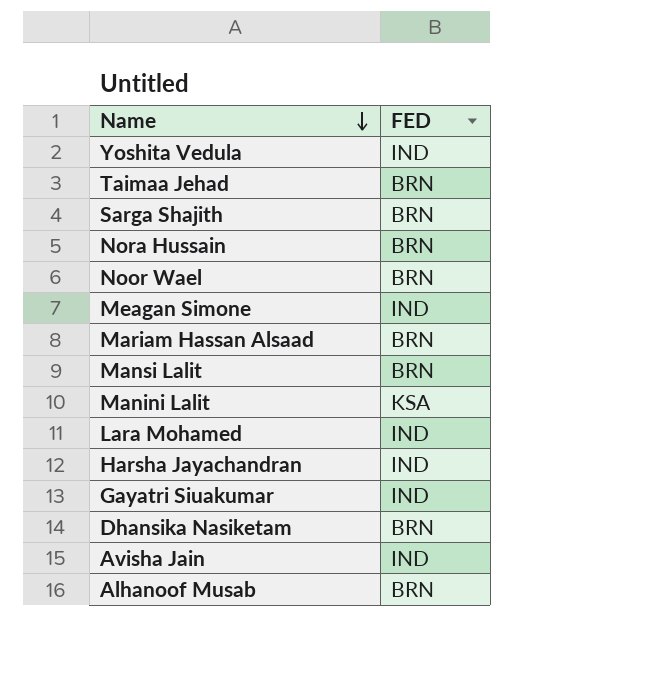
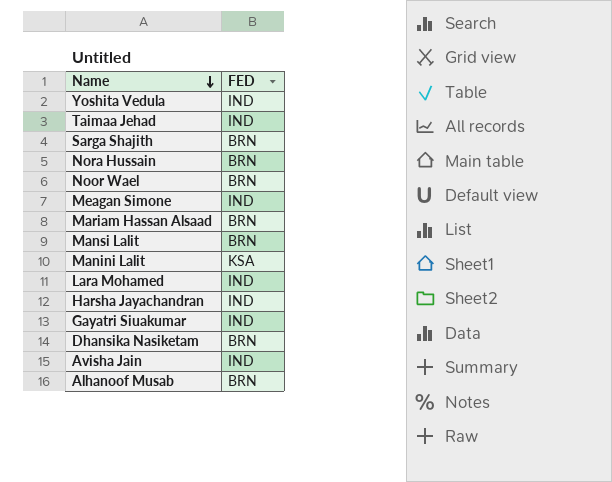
Taimaa Jehad | FED: BRN -> IND

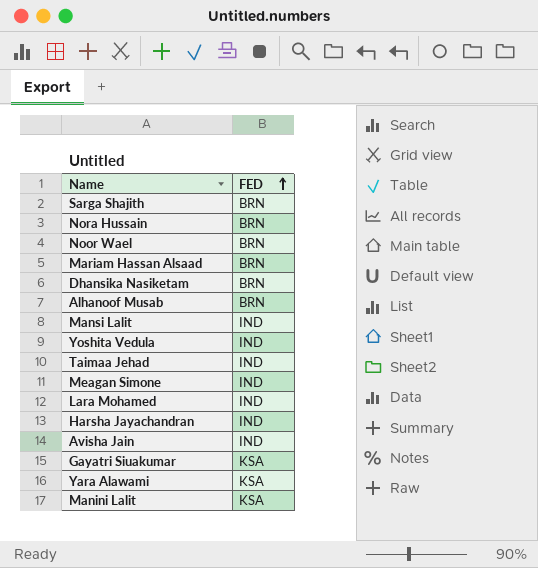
row order: Name descending -> FED ascending
Mansi Lalit | FED: BRN -> IND
Gayatri Siuakumar | FED: IND -> KSA
row Yara Alawami: none -> KSA

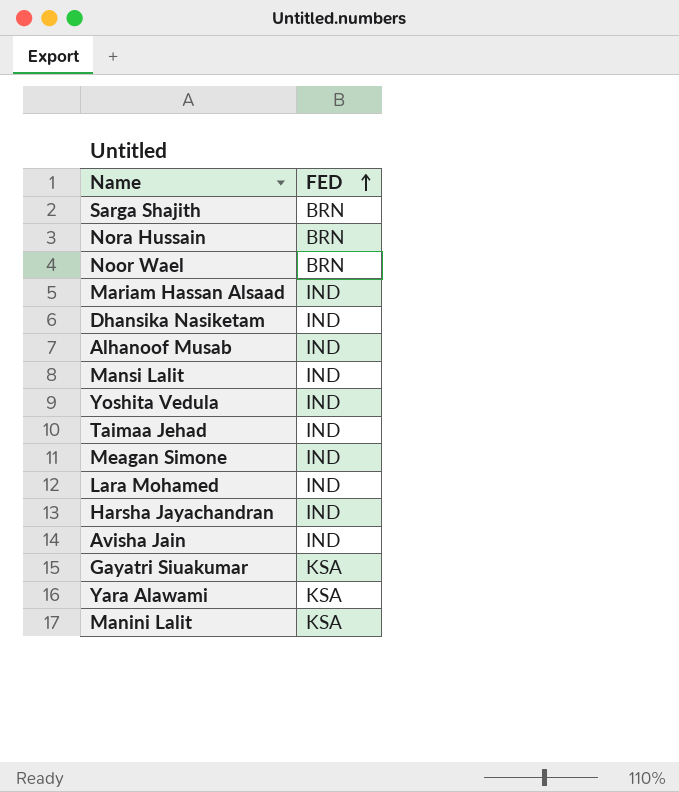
Mariam Hassan Alsaad | FED: BRN -> IND
Dhansika Nasiketam | FED: BRN -> IND
Alhanoof Musab | FED: BRN -> IND

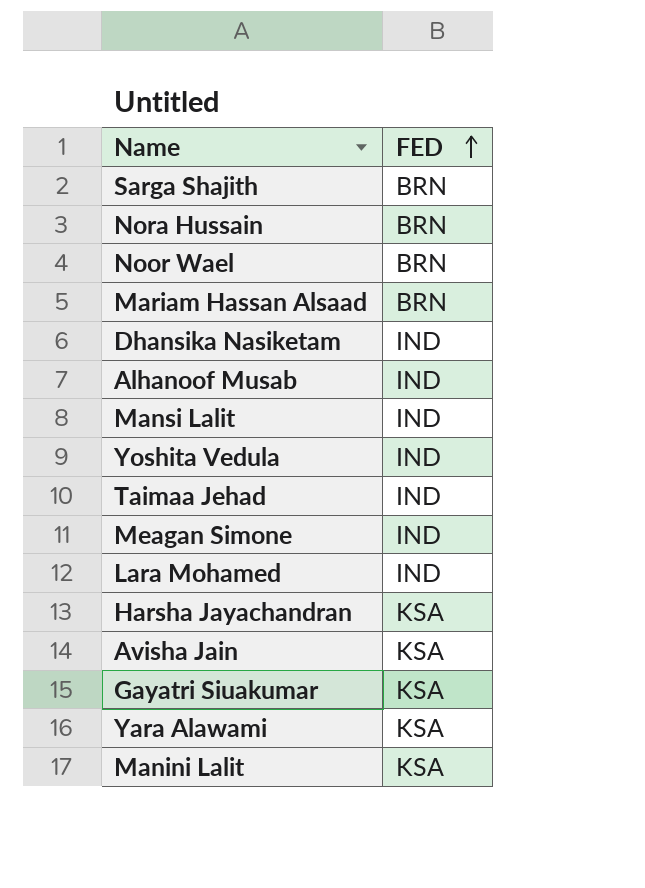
Mariam Hassan Alsaad | FED: IND -> BRN
Harsha Jayachandran | FED: IND -> KSA
Avisha Jain | FED: IND -> KSA

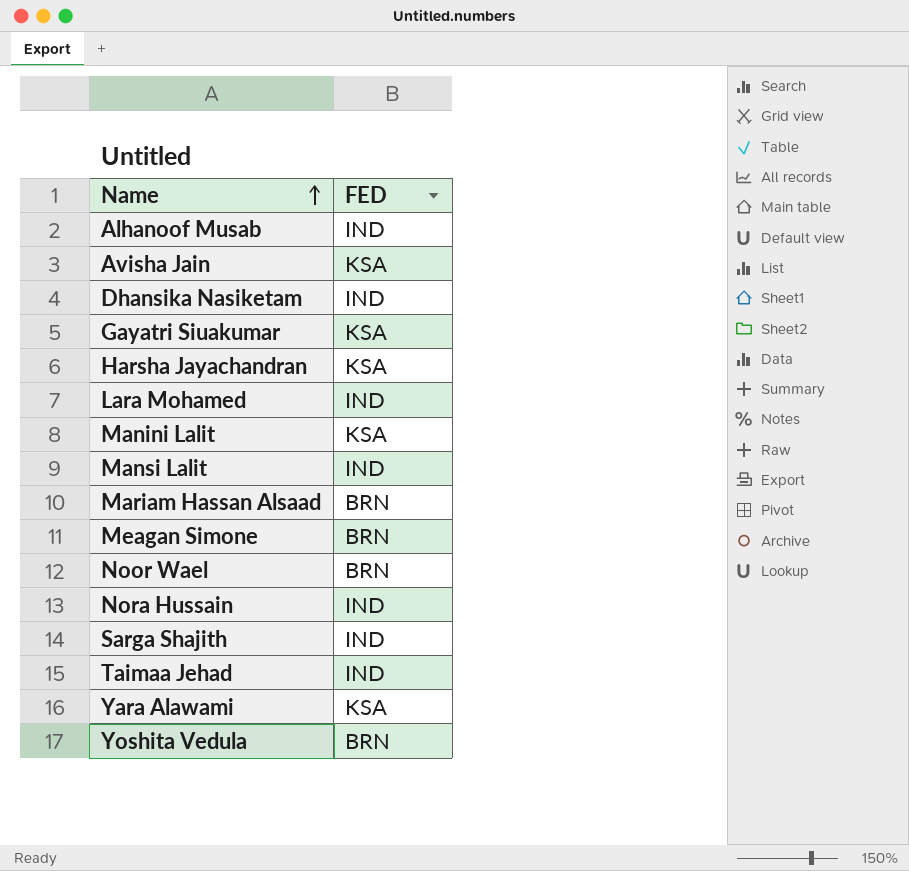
row order: FED ascending -> Name ascending
Meagan Simone | FED: IND -> BRN
Nora Hussain | FED: BRN -> IND
Sarga Shajith | FED: BRN -> IND
Yoshita Vedula | FED: IND -> BRN

